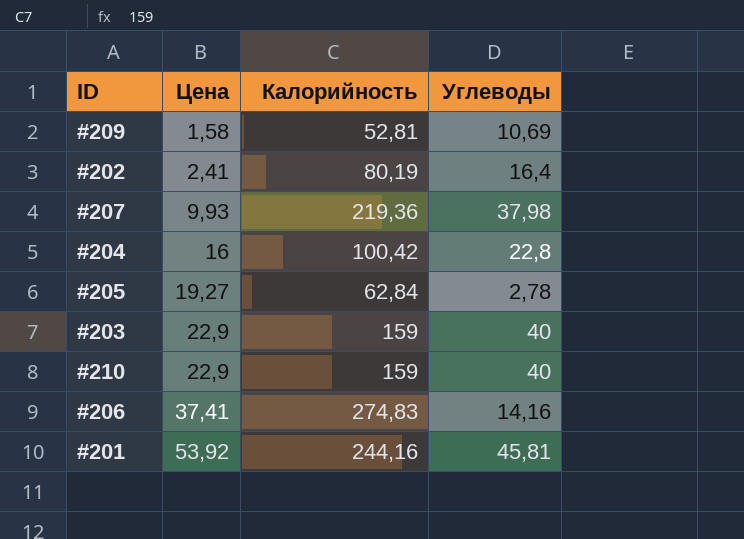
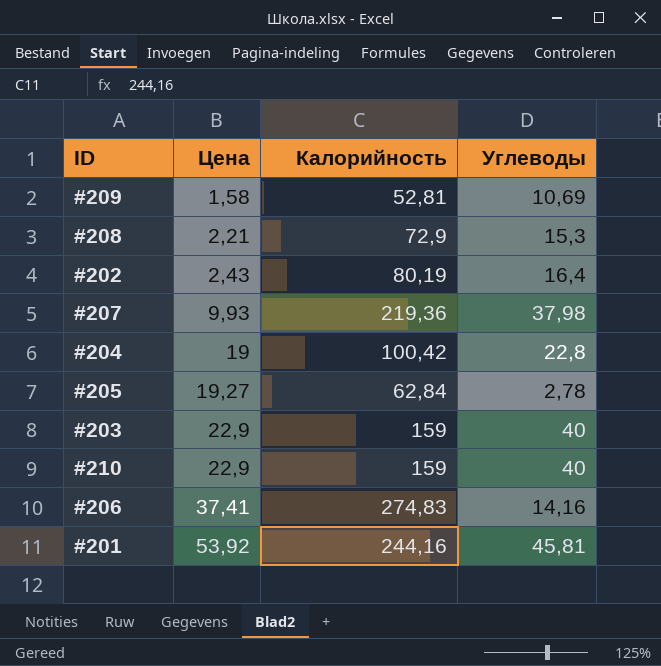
row #208: none -> 2,21 | 72,9 | 15,3
#202 | Цена: 2,41 -> 2,43
#204 | Цена: 16 -> 19

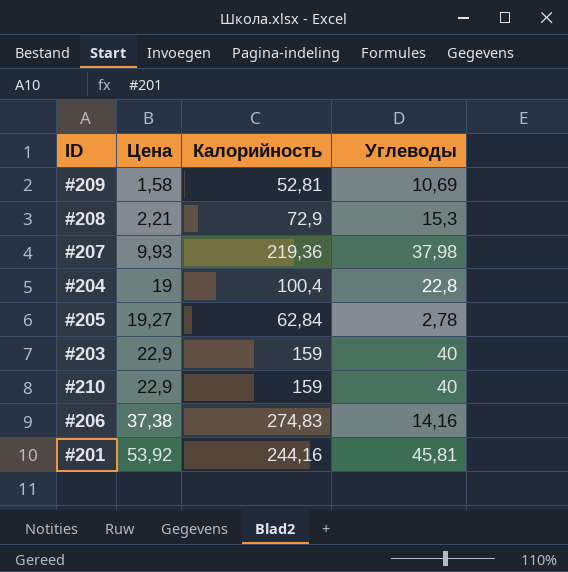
row #202: 2,43 | 80,19 | 16,4 -> none
#204 | Калорийность: 100,42 -> 100,4
#206 | Цена: 37,41 -> 37,38

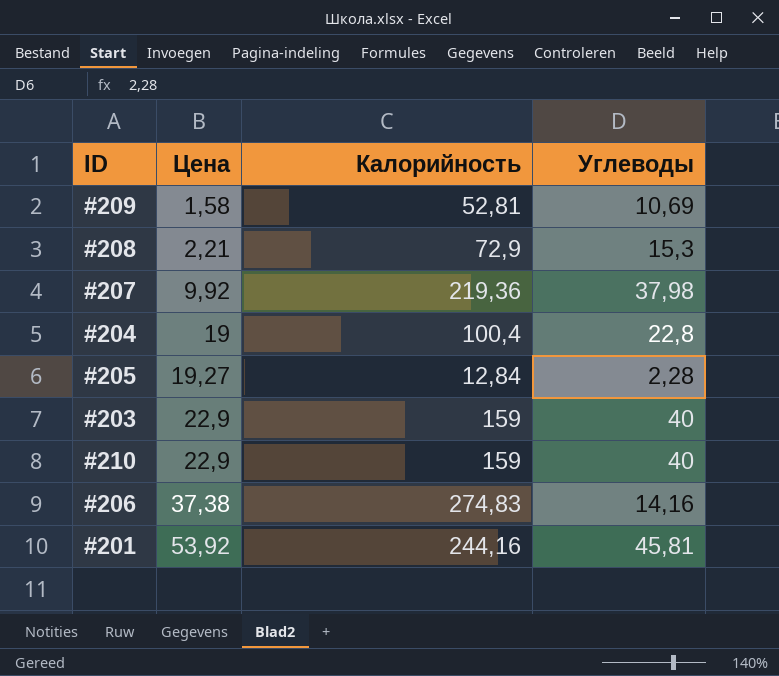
#207 | Цена: 9,93 -> 9,92
#205 | Калорийность: 62,84 -> 12,84
#205 | Углеводы: 2,78 -> 2,28

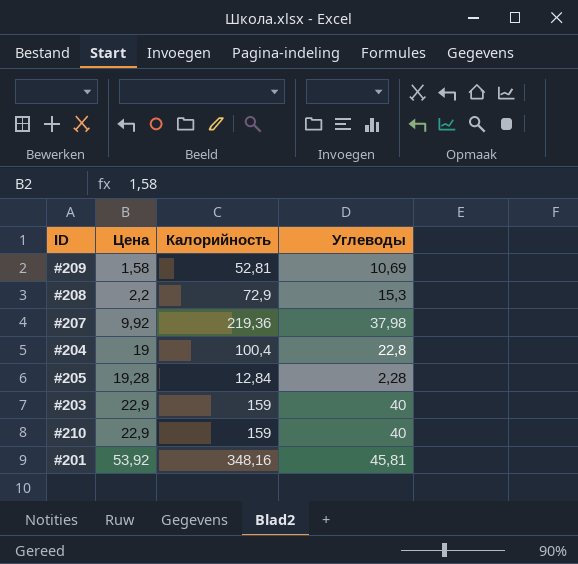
row #206: 37,38 | 274,83 | 14,16 -> none
#208 | Цена: 2,21 -> 2,2
#205 | Цена: 19,27 -> 19,28
#201 | Калорийность: 244,16 -> 348,16

